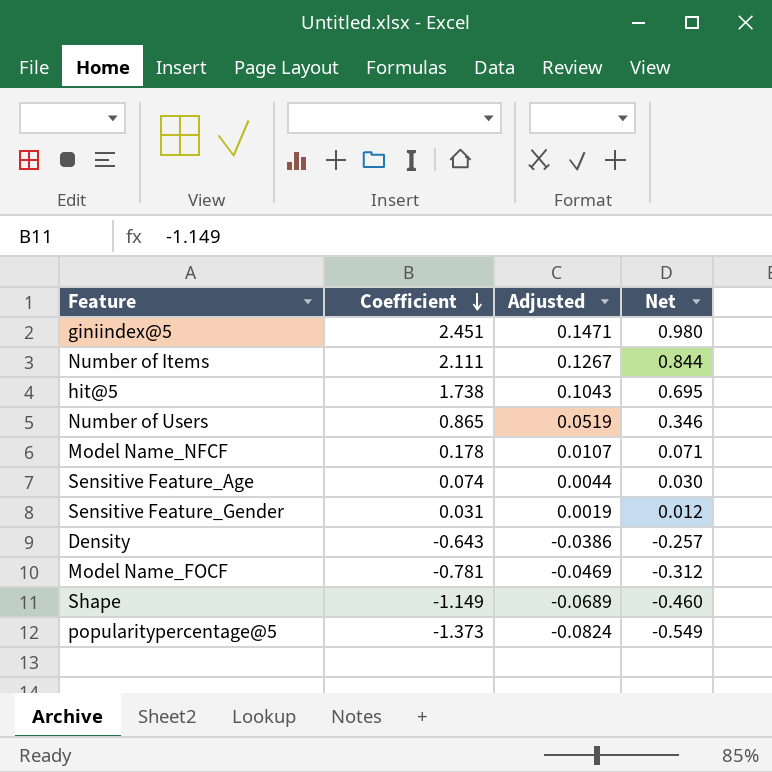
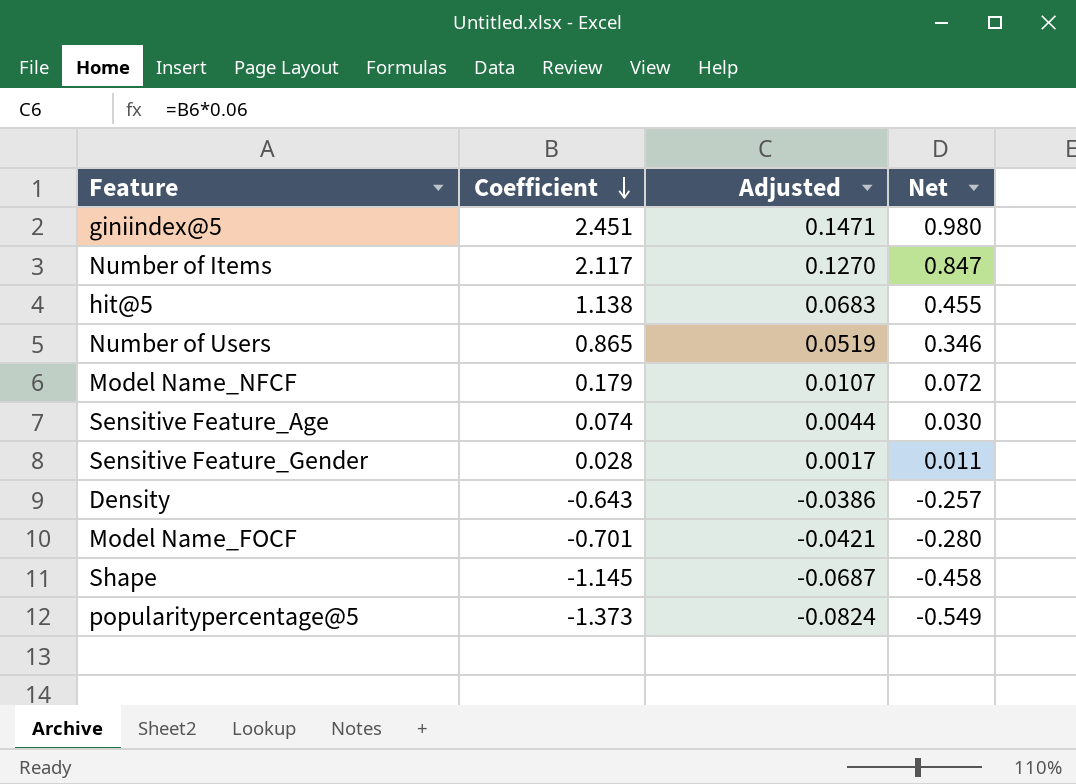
Number of Items | Coefficient: 2.111 -> 2.117
Number of Items | Adjusted: 0.1267 -> 0.1270
Number of Items | Net: 0.844 -> 0.847
hit@5 | Coefficient: 1.738 -> 1.138
hit@5 | Adjusted: 0.1043 -> 0.0683
hit@5 | Net: 0.695 -> 0.455
Model Name_NFCF | Coefficient: 0.178 -> 0.179
Model Name_NFCF | Net: 0.071 -> 0.072
Sensitive Feature_Gender | Coefficient: 0.031 -> 0.028
Sensitive Feature_Gender | Adjusted: 0.0019 -> 0.0017
Sensitive Feature_Gender | Net: 0.012 -> 0.011
Model Name_FOCF | Coefficient: -0.781 -> -0.701
Model Name_FOCF | Adjusted: -0.0469 -> -0.0421
Model Name_FOCF | Net: -0.312 -> -0.280
Shape | Coefficient: -1.149 -> -1.145
Shape | Adjusted: -0.0689 -> -0.0687
Shape | Net: -0.460 -> -0.458

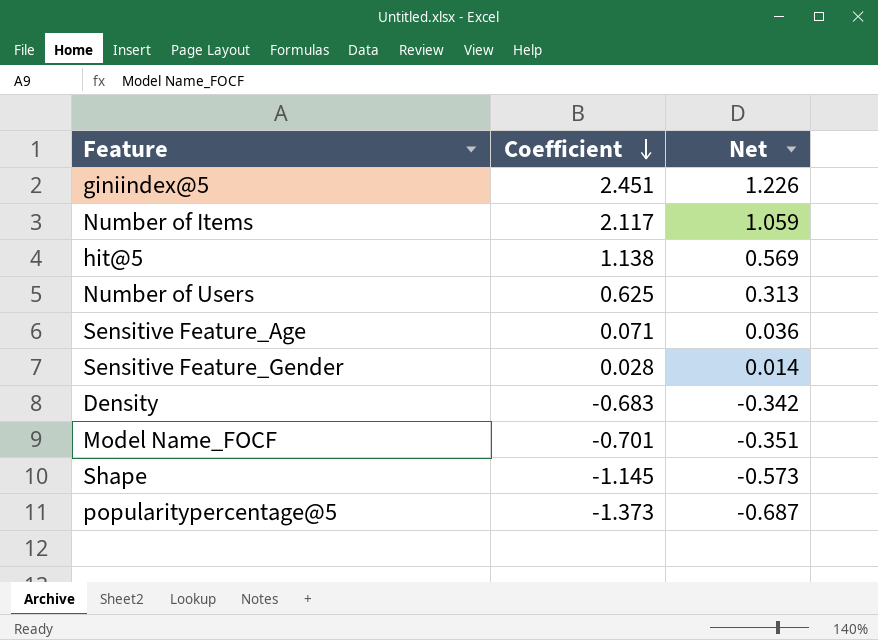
column Adjusted | formula: [Coefficient] * 0.06 -> none
column Net | formula: [Coefficient] * 0.4 -> [Coefficient] * 0.5
row Model Name_NFCF: 0.179 | 0.0107 | 0.072 -> none
Number of Users | Coefficient: 0.865 -> 0.625
Sensitive Feature_Age | Coefficient: 0.074 -> 0.071
Density | Coefficient: -0.643 -> -0.683

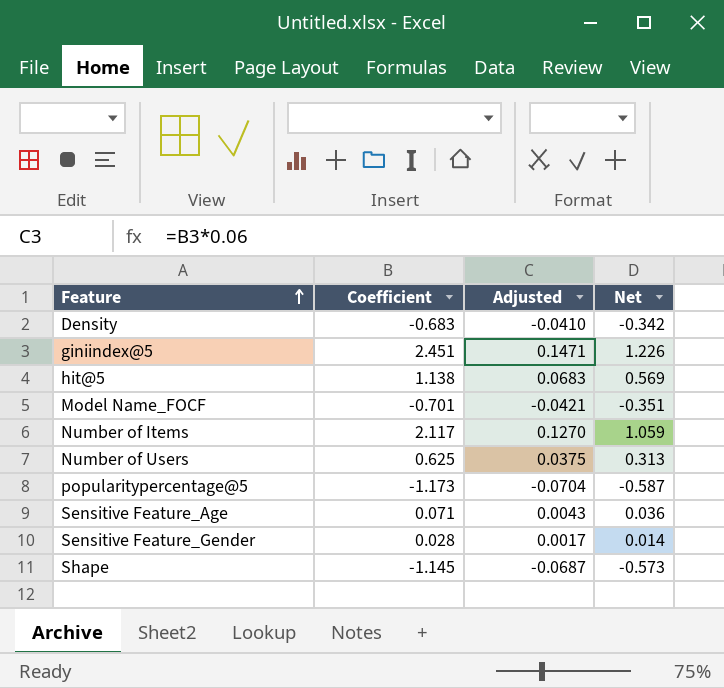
row order: Coefficient descending -> Feature ascending
column Adjusted | formula: none -> [Coefficient] * 0.06
popularitypercentage@5 | Coefficient: -1.373 -> -1.173
popularitypercentage@5 | Net: -0.687 -> -0.587

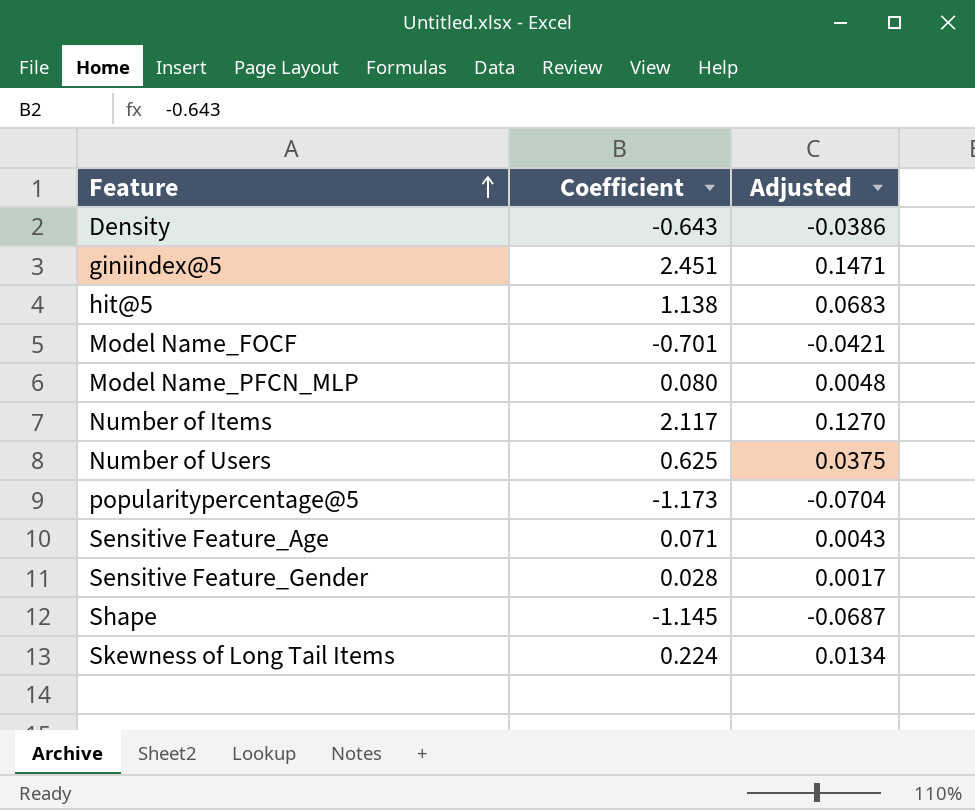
column Net | formula: [Coefficient] * 0.5 -> none
Density | Coefficient: -0.683 -> -0.643
Density | Adjusted: -0.0410 -> -0.0386
row Model Name_PFCN_MLP: none -> 0.080 | 0.0048
row Skewness of Long Tail Items: none -> 0.224 | 0.0134

